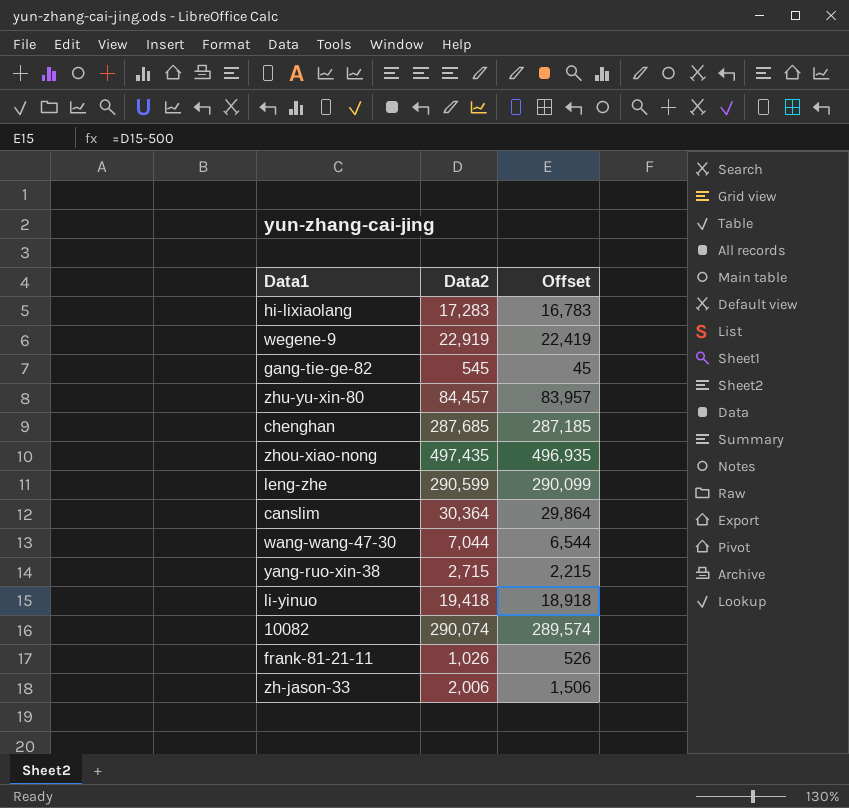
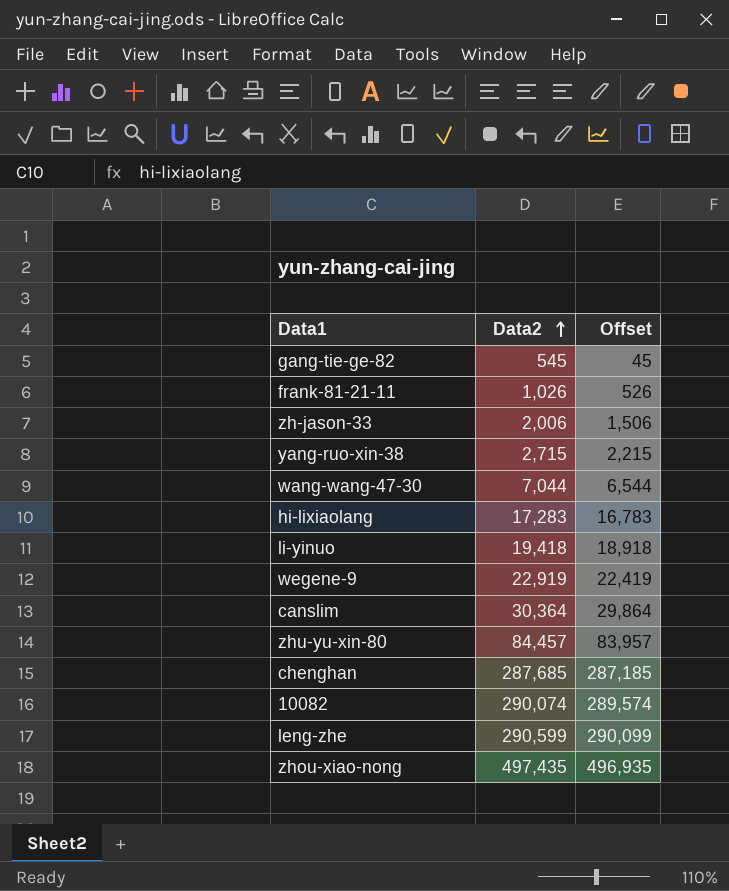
row order: none -> Data2 ascending

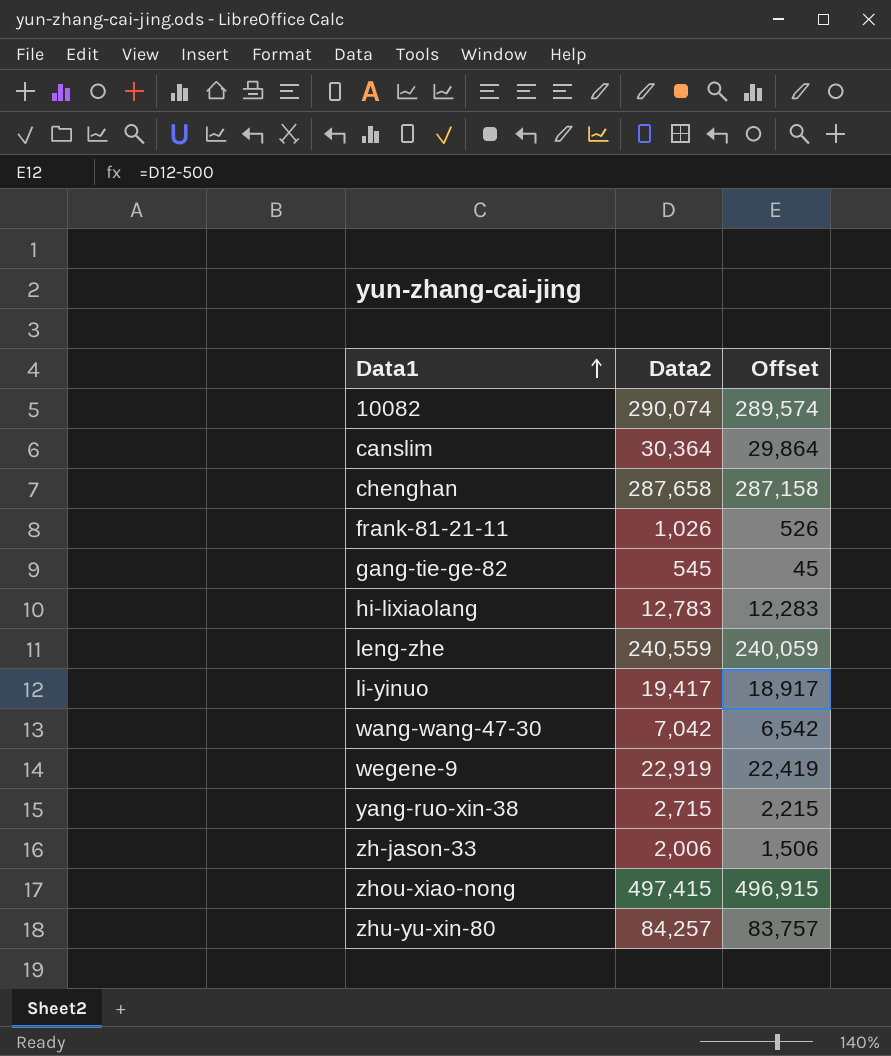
row order: Data2 ascending -> Data1 ascending
chenghan | Data2: 287,685 -> 287,658
chenghan | Offset: 287,185 -> 287,158
hi-lixiaolang | Data2: 17,283 -> 12,783
hi-lixiaolang | Offset: 16,783 -> 12,283
leng-zhe | Data2: 290,599 -> 240,559
leng-zhe | Offset: 290,099 -> 240,059
li-yinuo | Data2: 19,418 -> 19,417
li-yinuo | Offset: 18,918 -> 18,917
wang-wang-47-30 | Data2: 7,044 -> 7,042
wang-wang-47-30 | Offset: 6,544 -> 6,542
zhou-xiao-nong | Data2: 497,435 -> 497,415
zhou-xiao-nong | Offset: 496,935 -> 496,915
zhu-yu-xin-80 | Data2: 84,457 -> 84,257
zhu-yu-xin-80 | Offset: 83,957 -> 83,757

